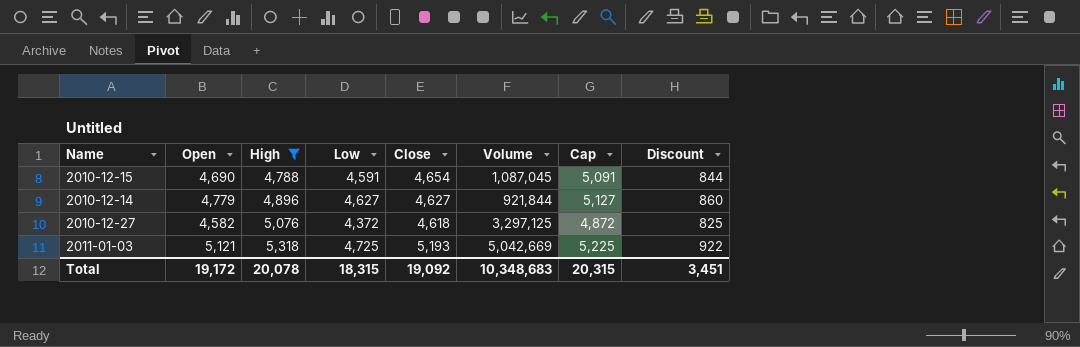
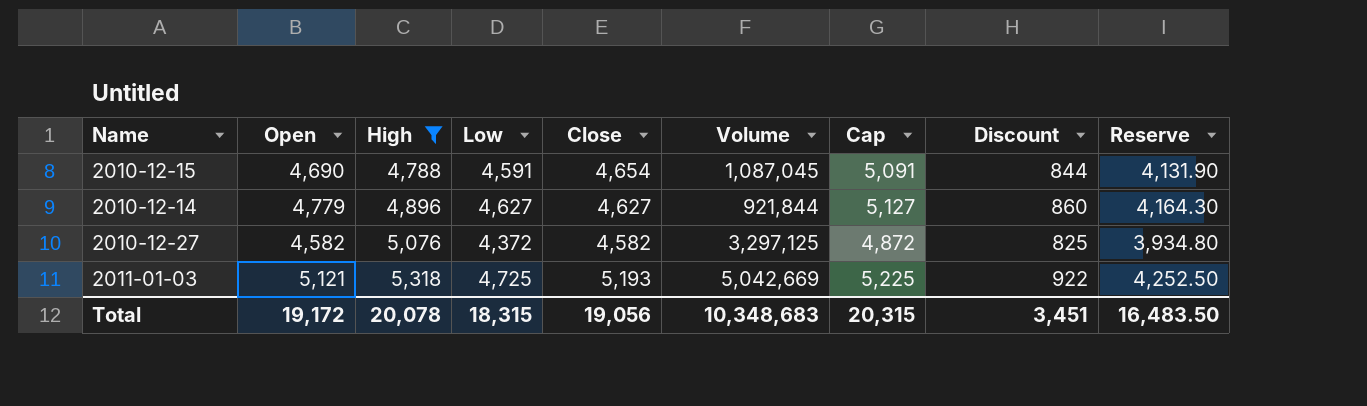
column Reserve | formula: none -> [Low] * 0.9
2010-12-27 | Close: 4,618 -> 4,582
Total | Close: 19,092 -> 19,056

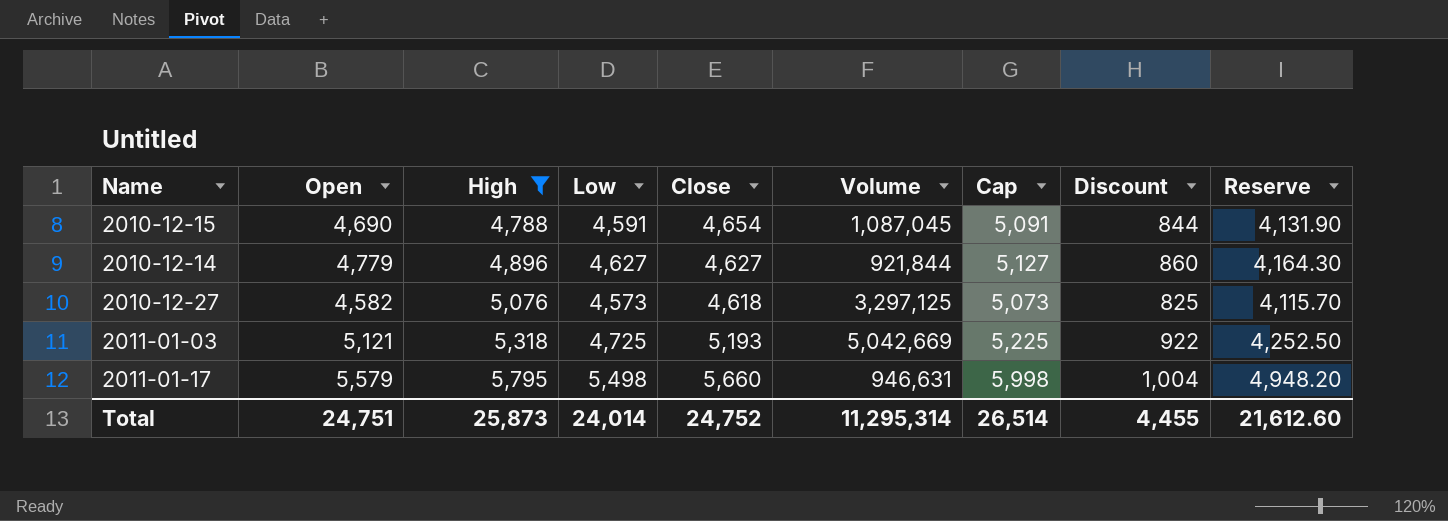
2010-12-27 | Low: 4,372 -> 4,573
2010-12-27 | Close: 4,582 -> 4,618
2010-12-27 | Cap: 4,872 -> 5,073
2010-12-27 | Reserve: 3,934.80 -> 4,115.70
row 2011-01-17: none -> 5,579 | 5,795 | 5,498 | 5,660 | 946,631 | 5,998 | 1,004 | 4,948.20
Total | Open: 19,172 -> 24,751
Total | High: 20,078 -> 25,873
Total | Low: 18,315 -> 24,014
Total | Close: 19,056 -> 24,752
Total | Volume: 10,348,683 -> 11,295,314
Total | Cap: 20,315 -> 26,514
Total | Discount: 3,451 -> 4,455
Total | Reserve: 16,483.50 -> 21,612.60

